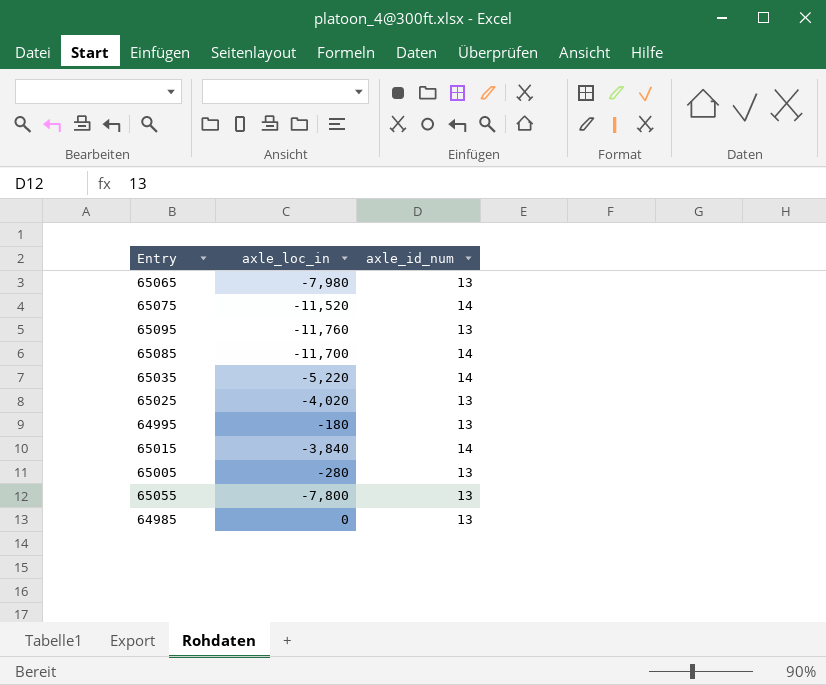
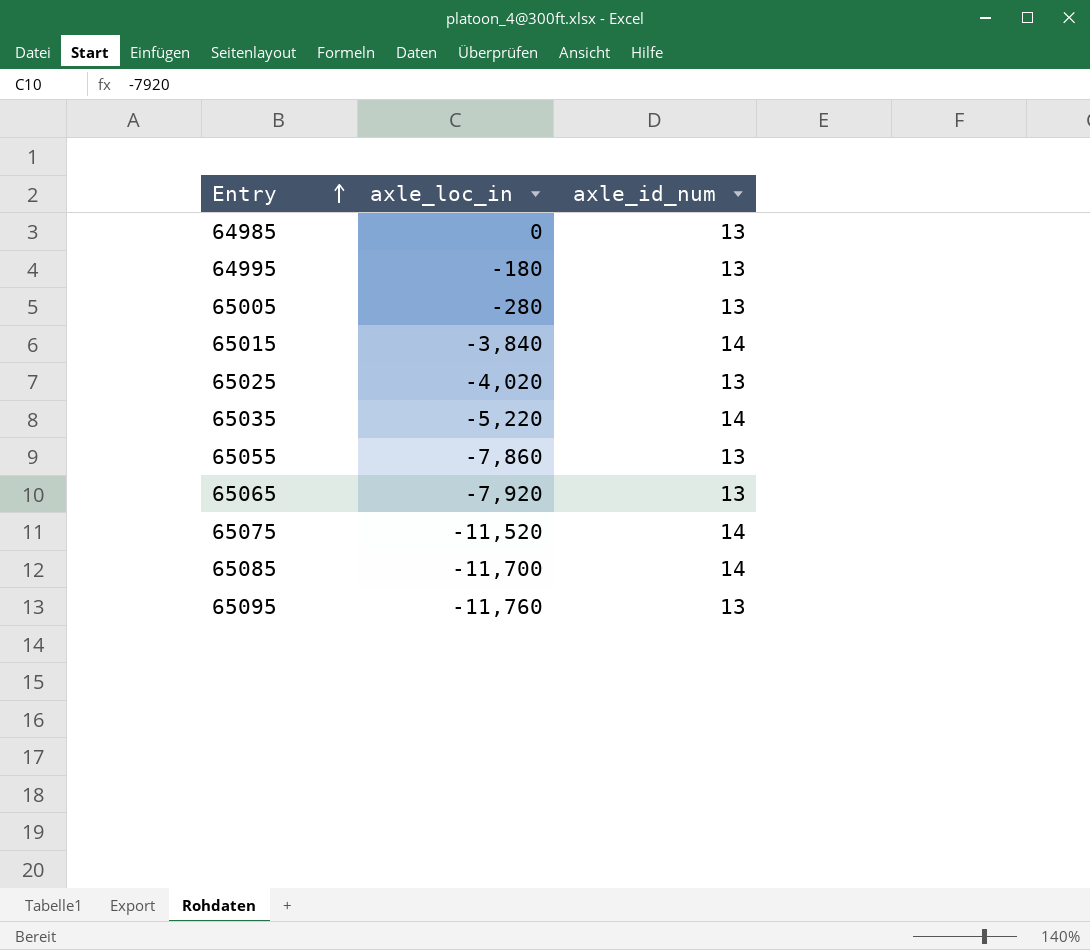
row order: none -> Entry ascending
65055 | axle_loc_in: -7,800 -> -7,860
65065 | axle_loc_in: -7,980 -> -7,920

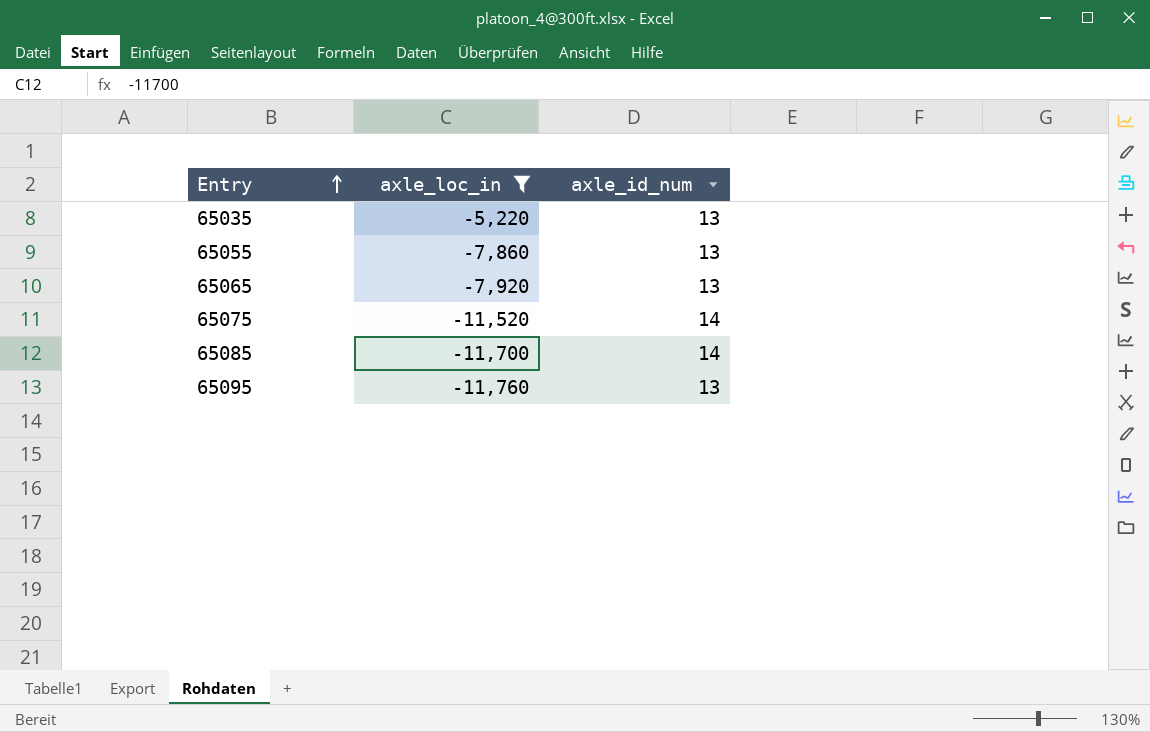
filter: none -> axle_loc_in <= -5,220
65035 | axle_id_num: 14 -> 13

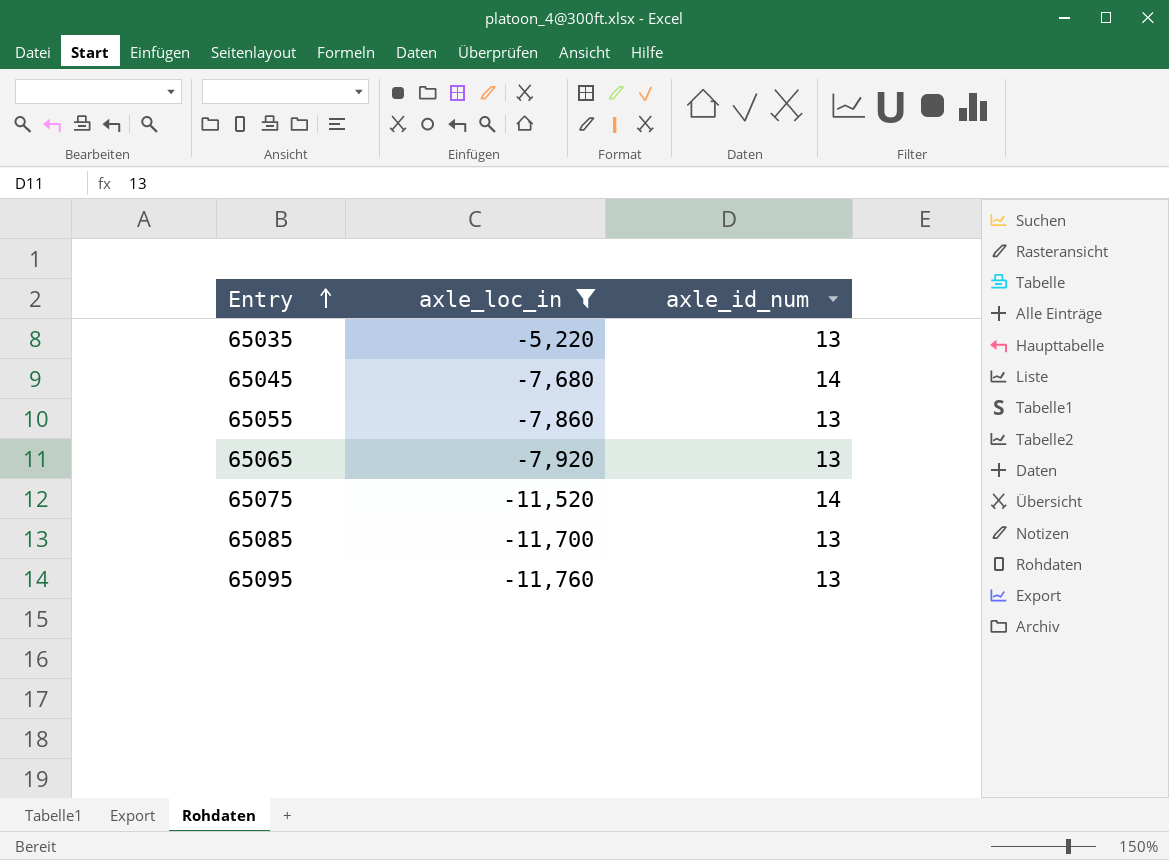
row 65045: none -> -7,680 | 14
65085 | axle_id_num: 14 -> 13

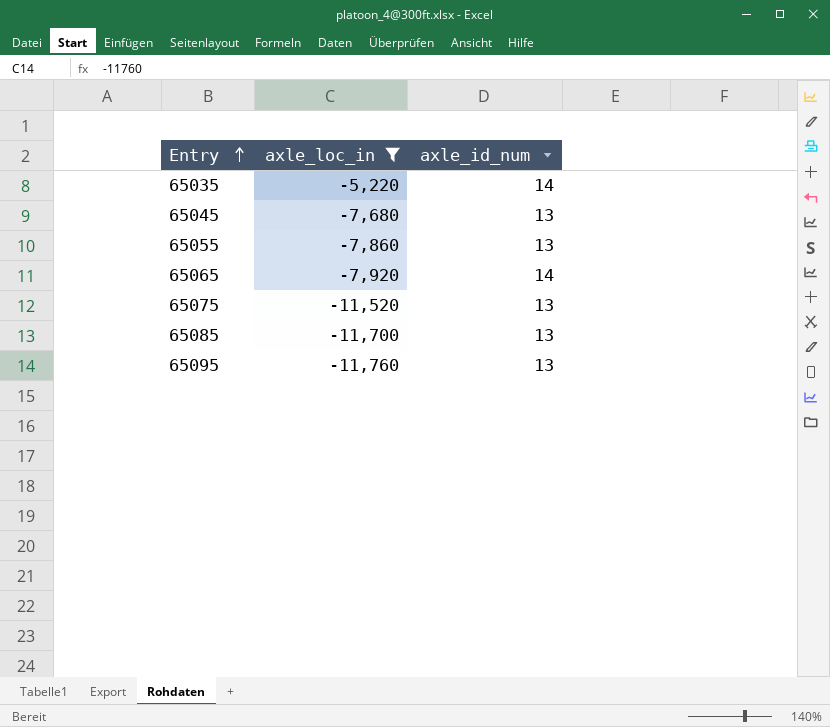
65035 | axle_id_num: 13 -> 14
65045 | axle_id_num: 14 -> 13
65065 | axle_id_num: 13 -> 14
65075 | axle_id_num: 14 -> 13

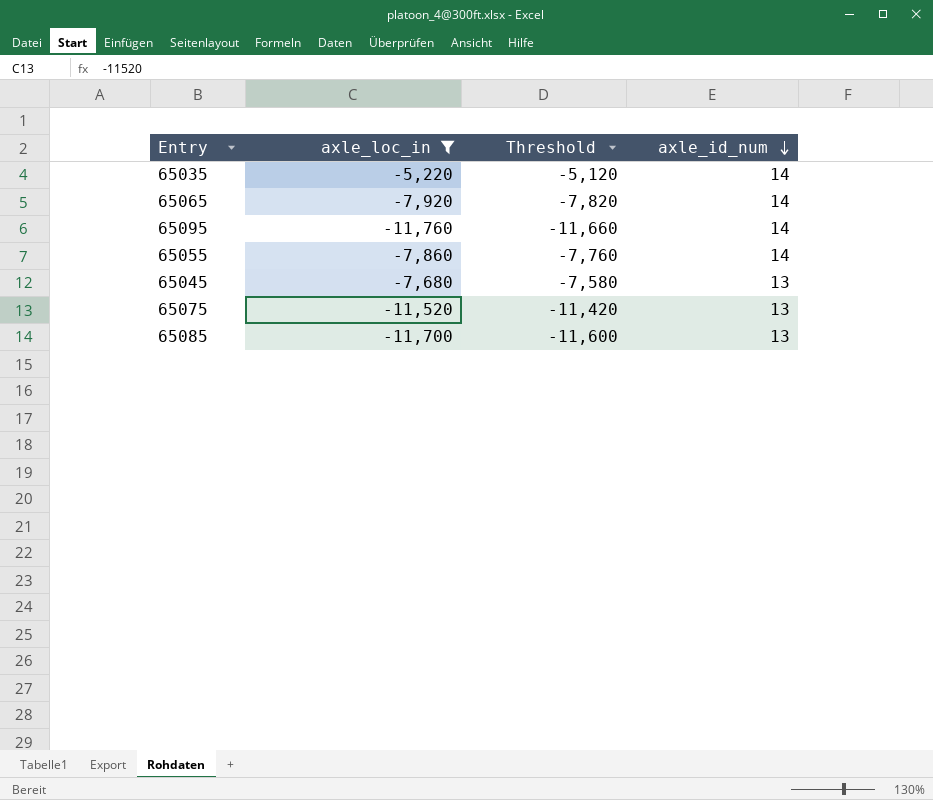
row order: Entry ascending -> axle_id_num descending
column Threshold | formula: none -> [axle_loc_in] + 100
65095 | axle_id_num: 13 -> 14
65055 | axle_id_num: 13 -> 14

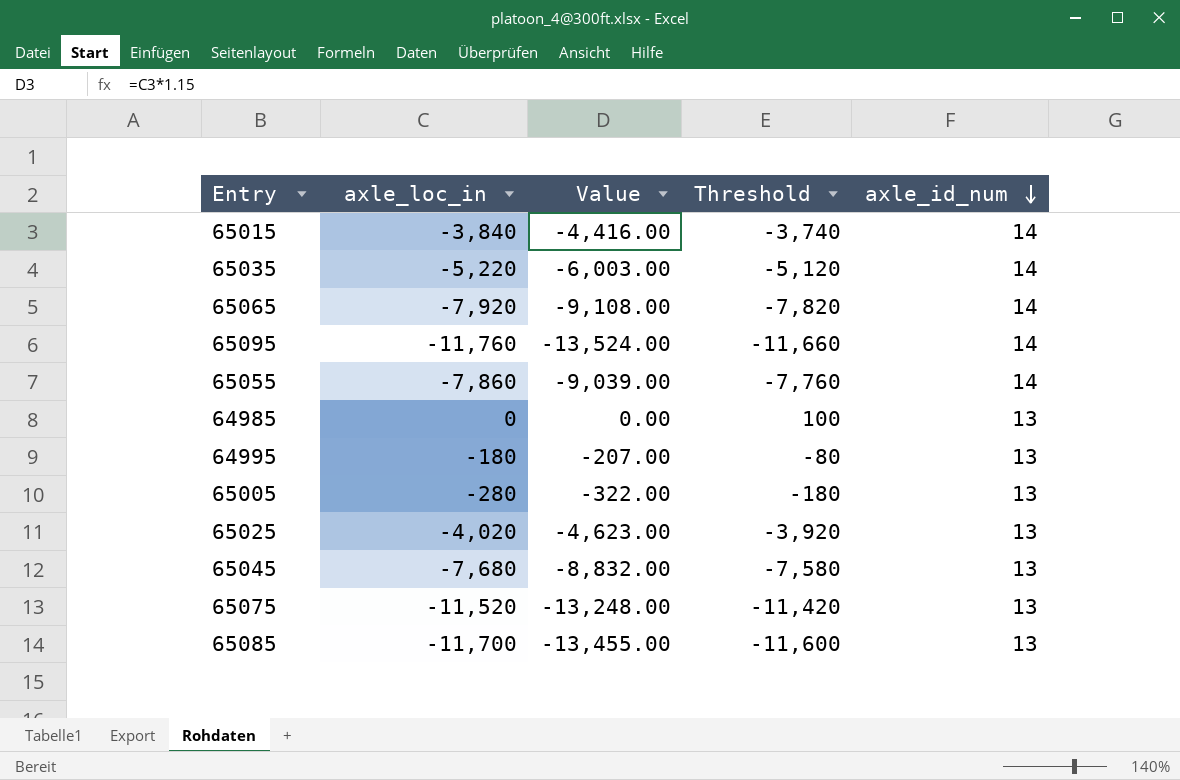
filter: axle_loc_in <= -5,220 -> none
column Value | formula: none -> [axle_loc_in] * 1.15

